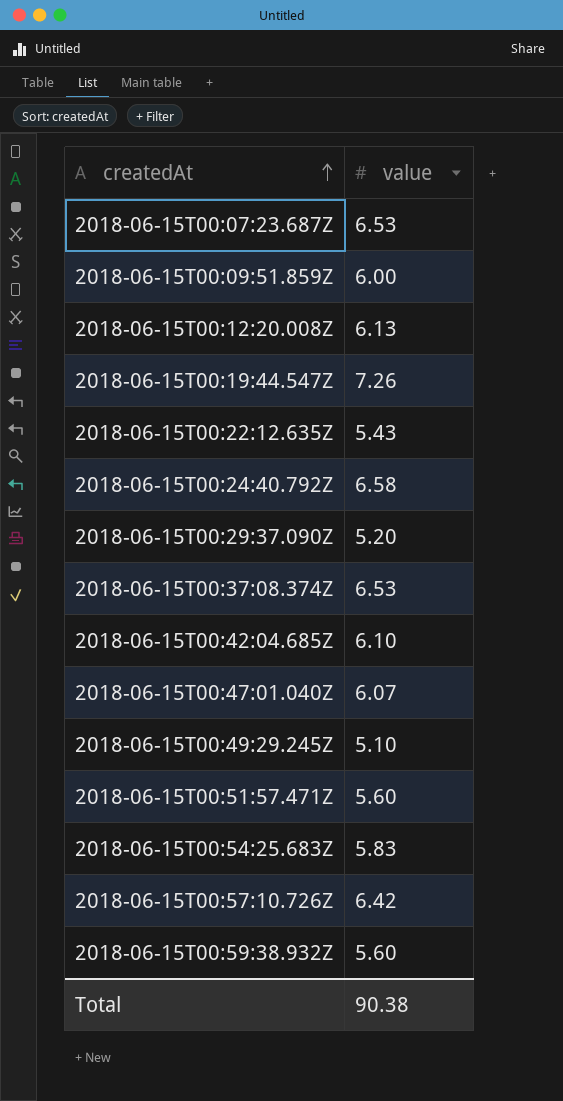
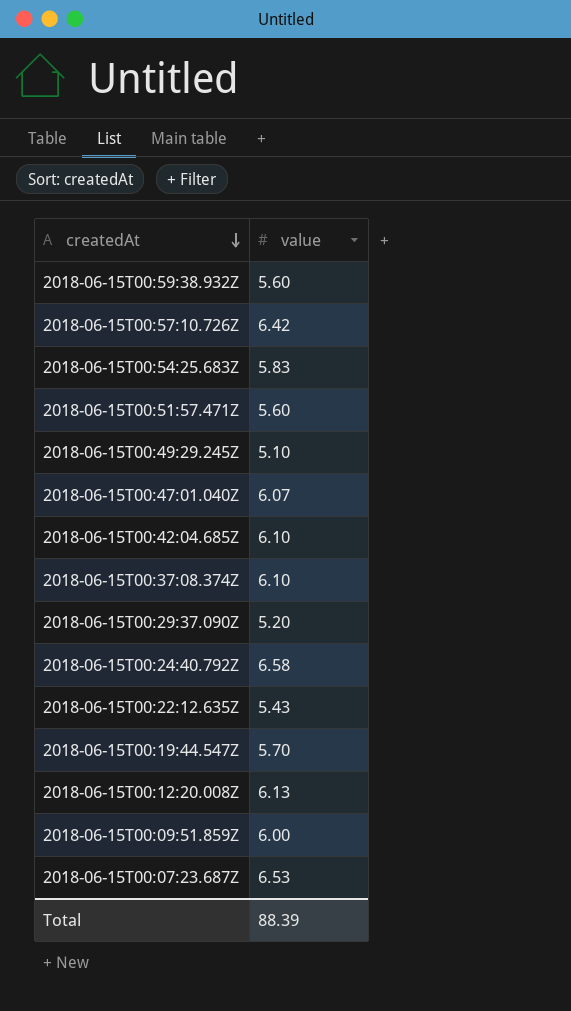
row order: createdAt ascending -> createdAt descending
2018-06-15T00:37:08.374Z | value: 6.53 -> 6.10
2018-06-15T00:19:44.547Z | value: 7.26 -> 5.70
Total | value: 90.38 -> 88.39

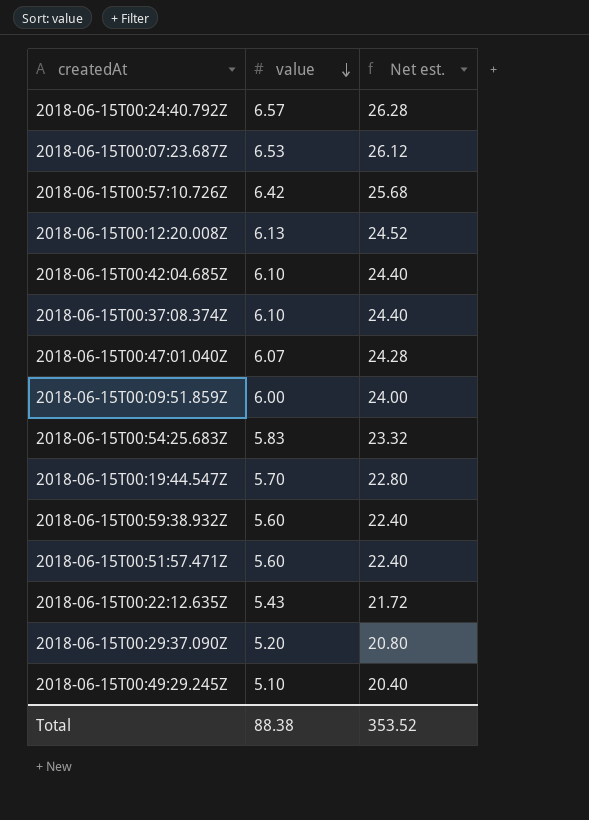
row order: createdAt descending -> value descending
column Net est. | formula: none -> [value] * 4
2018-06-15T00:24:40.792Z | value: 6.58 -> 6.57
Total | value: 88.39 -> 88.38

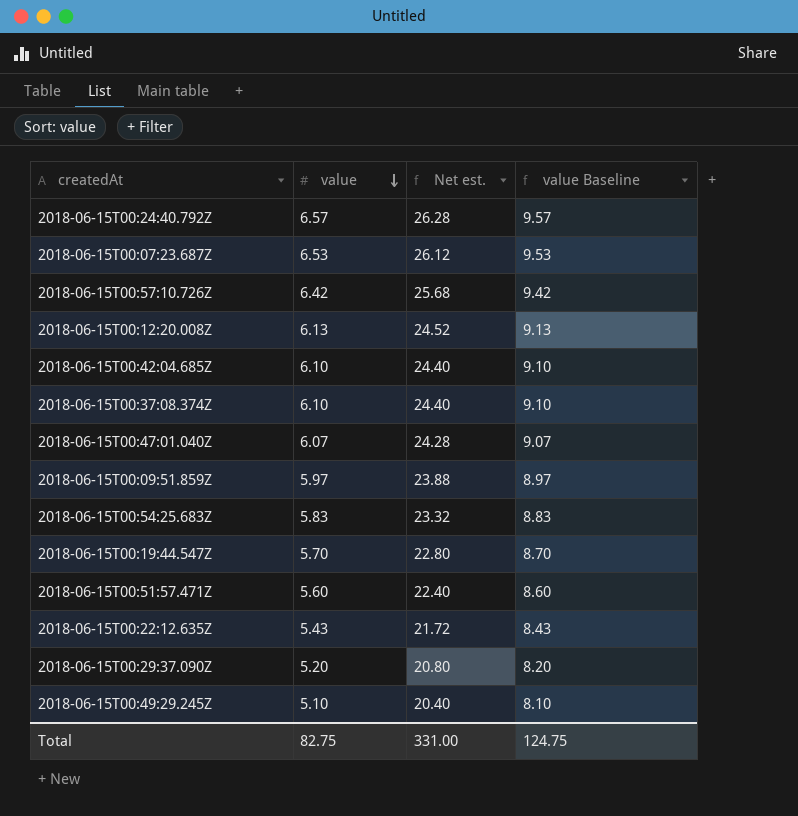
column value Baseline | formula: none -> [value] + 3
row 2018-06-15T00:59:38.932Z: 5.60 | 22.40 -> none
2018-06-15T00:09:51.859Z | value: 6.00 -> 5.97
2018-06-15T00:09:51.859Z | Net est.: 24.00 -> 23.88
Total | value: 88.38 -> 82.75
Total | Net est.: 353.52 -> 331.00

